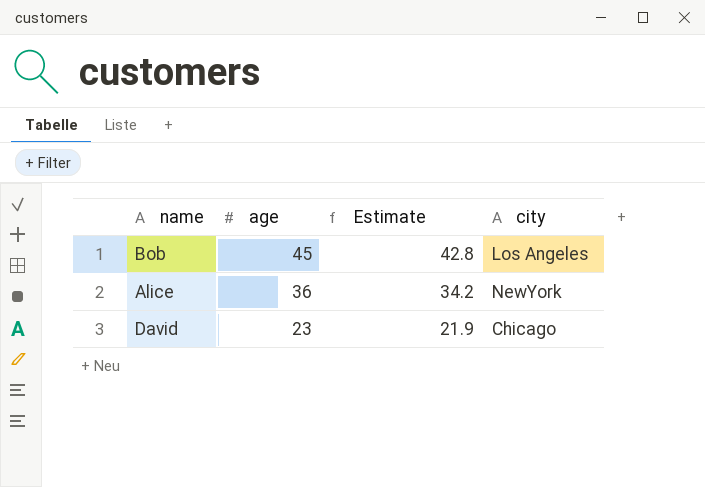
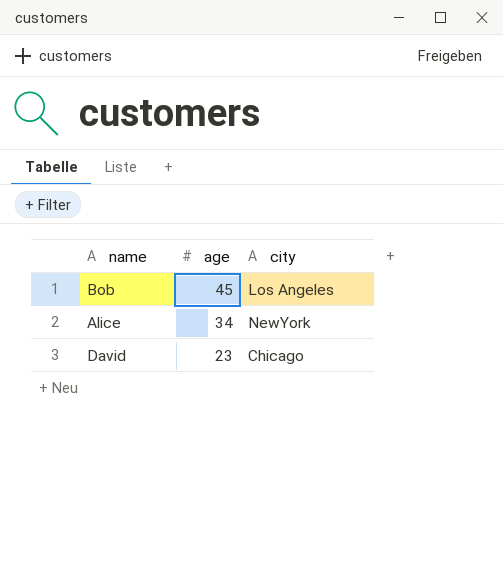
column Estimate | formula: [age] * 0.95 -> none
Alice | age: 36 -> 34

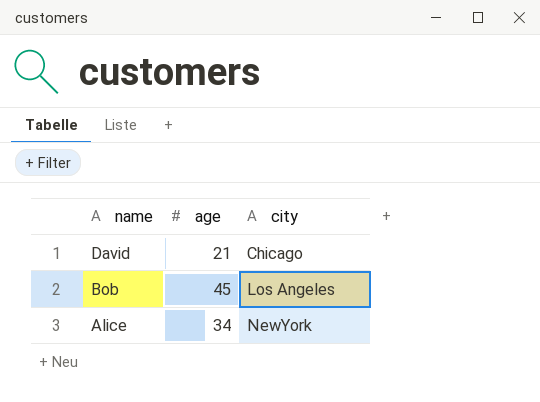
row order: age descending -> name descending
David | age: 23 -> 21

